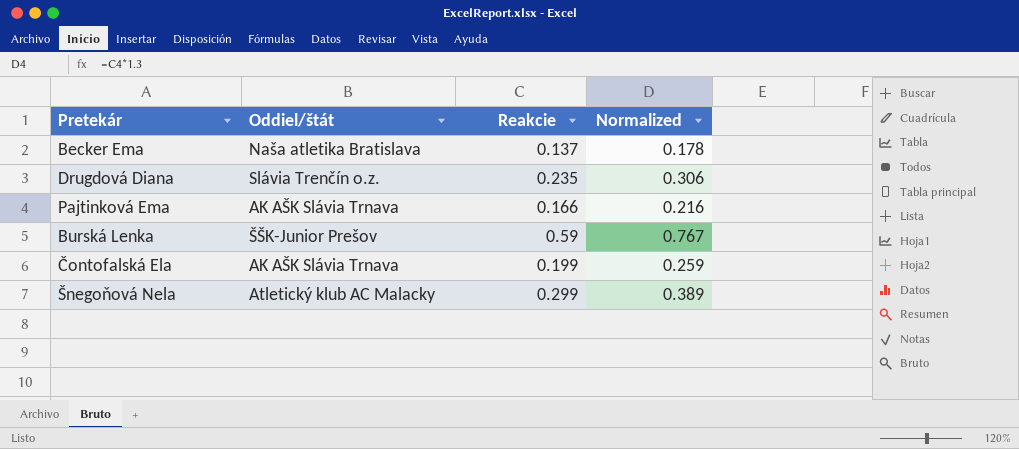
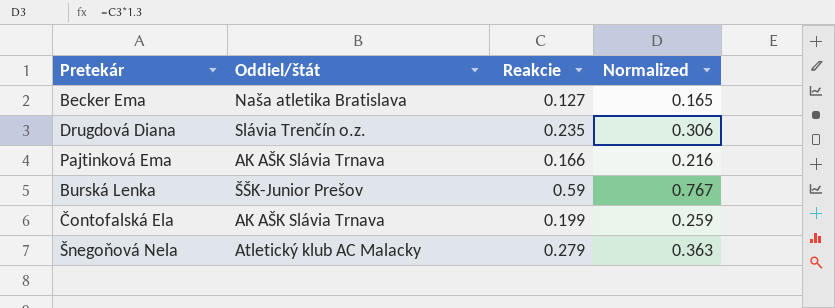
Becker Ema | Reakcie: 0.137 -> 0.127
Becker Ema | Normalized: 0.178 -> 0.165
Šnegoňová Nela | Reakcie: 0.299 -> 0.279
Šnegoňová Nela | Normalized: 0.389 -> 0.363

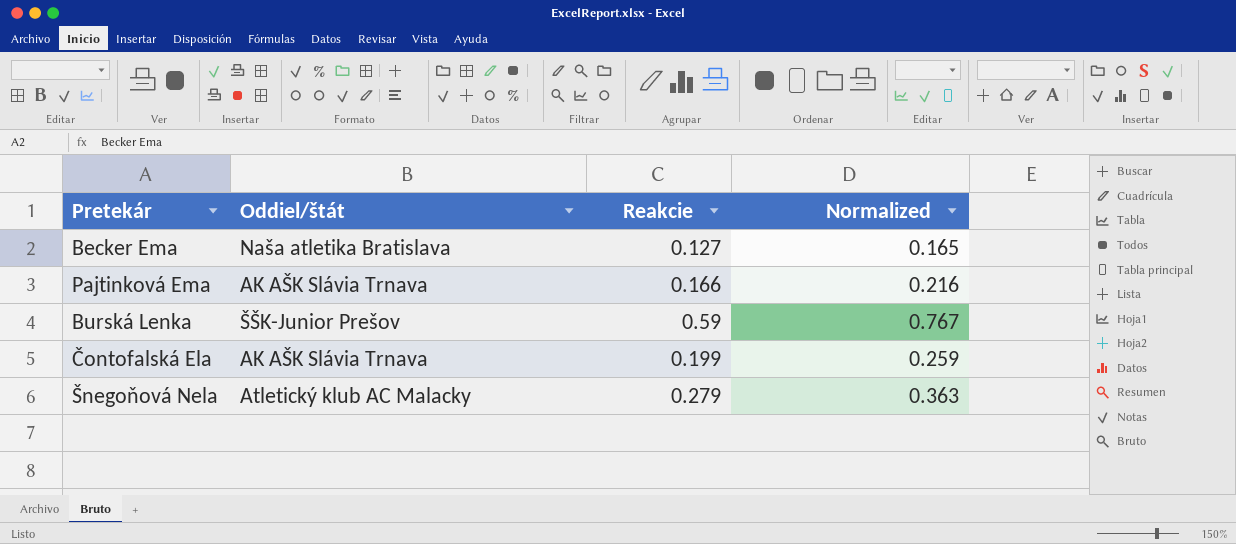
row Drugdová Diana: Slávia Trenčín o.z. | 0.235 | 0.306 -> none

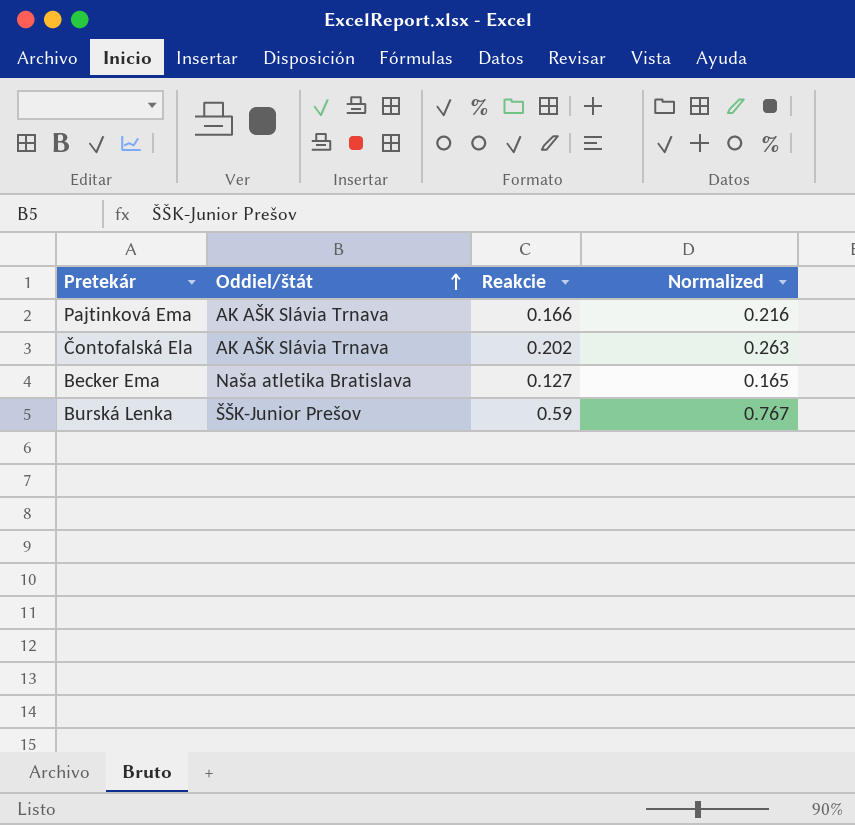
row order: none -> Oddiel/štát ascending
row Šnegoňová Nela: Atletický klub AC Malacky | 0.279 | 0.363 -> none
Čontofalská Ela | Reakcie: 0.199 -> 0.202
Čontofalská Ela | Normalized: 0.259 -> 0.263

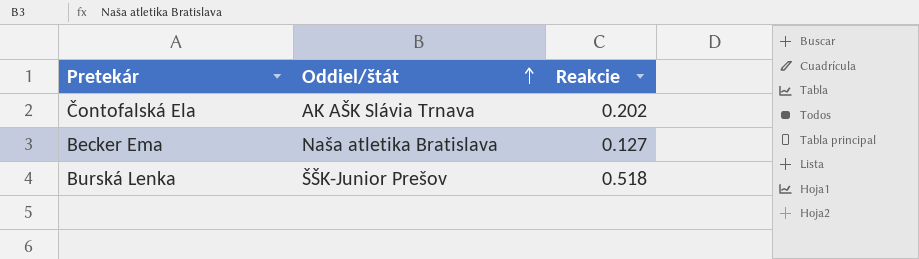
column Normalized | formula: [Reakcie] * 1.3 -> none
row Pajtinková Ema: AK AŠK Slávia Trnava | 0.166 | 0.216 -> none
Burská Lenka | Reakcie: 0.59 -> 0.518

